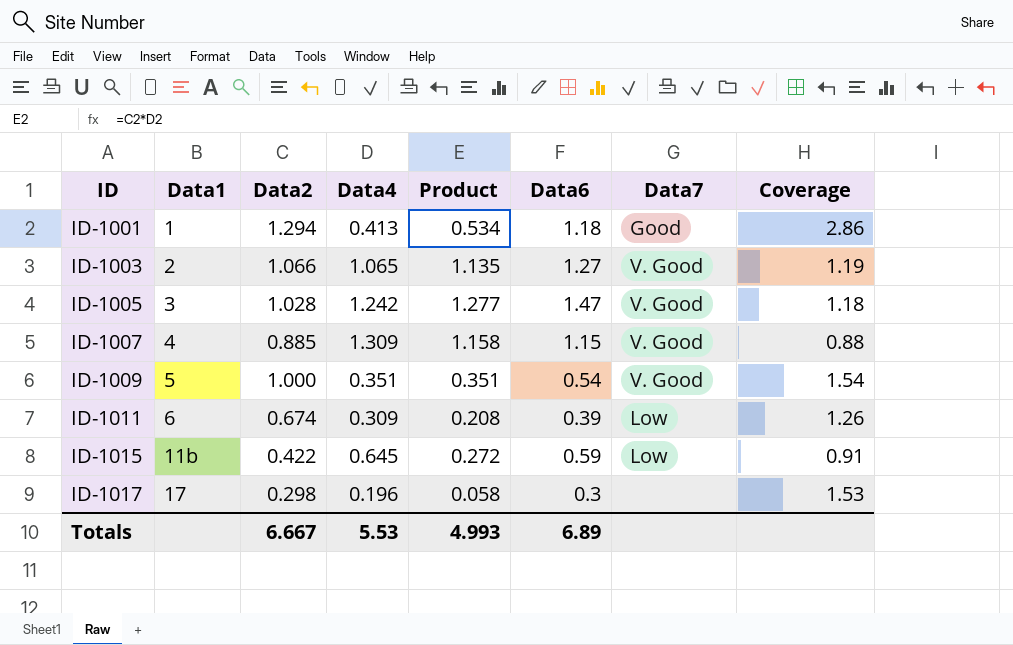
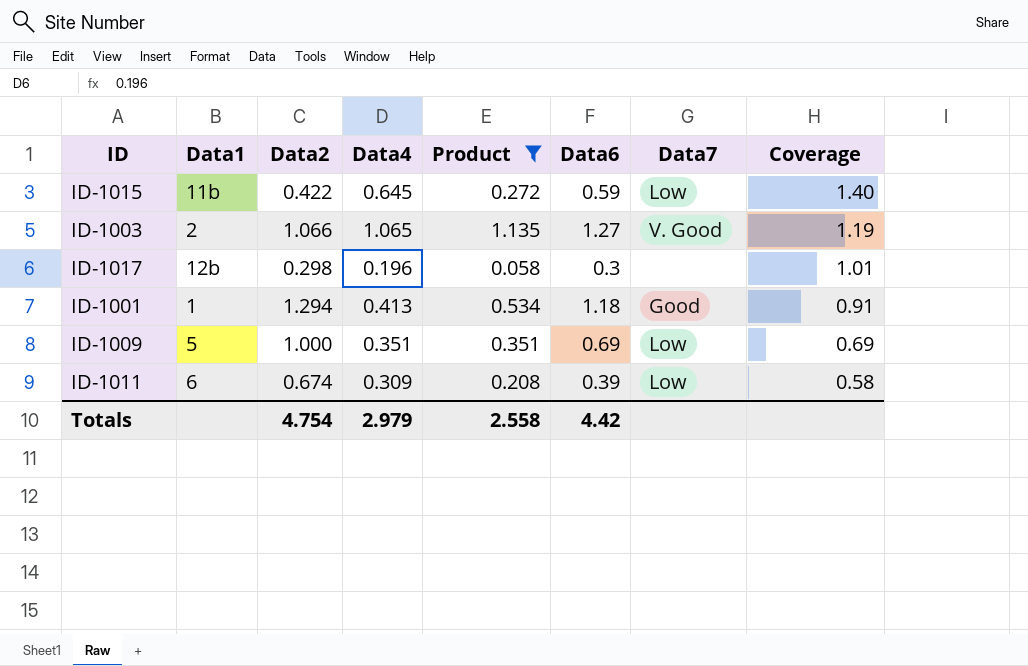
filter: none -> Product <= 1.135
row order: ID ascending -> Coverage descending
column Coverage | formula: [Data6] / [Data4] -> [Data6] / [Data2]
ID-1017 | Data1: 17 -> 12b
ID-1009 | Data6: 0.54 -> 0.69
ID-1009 | Data7: V. Good -> Low
Totals | Data2: 6.667 -> 4.754
Totals | Data4: 5.53 -> 2.979
Totals | Product: 4.993 -> 2.558
Totals | Data6: 6.89 -> 4.42

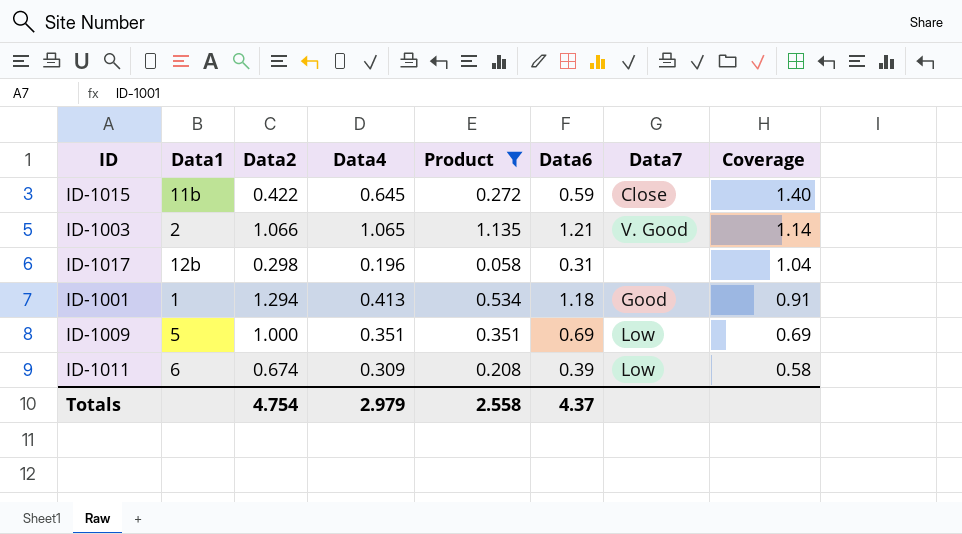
ID-1015 | Data7: Low -> Close
ID-1003 | Data6: 1.27 -> 1.21
ID-1003 | Coverage: 1.19 -> 1.14
ID-1017 | Data6: 0.3 -> 0.31
ID-1017 | Coverage: 1.01 -> 1.04
Totals | Data6: 4.42 -> 4.37

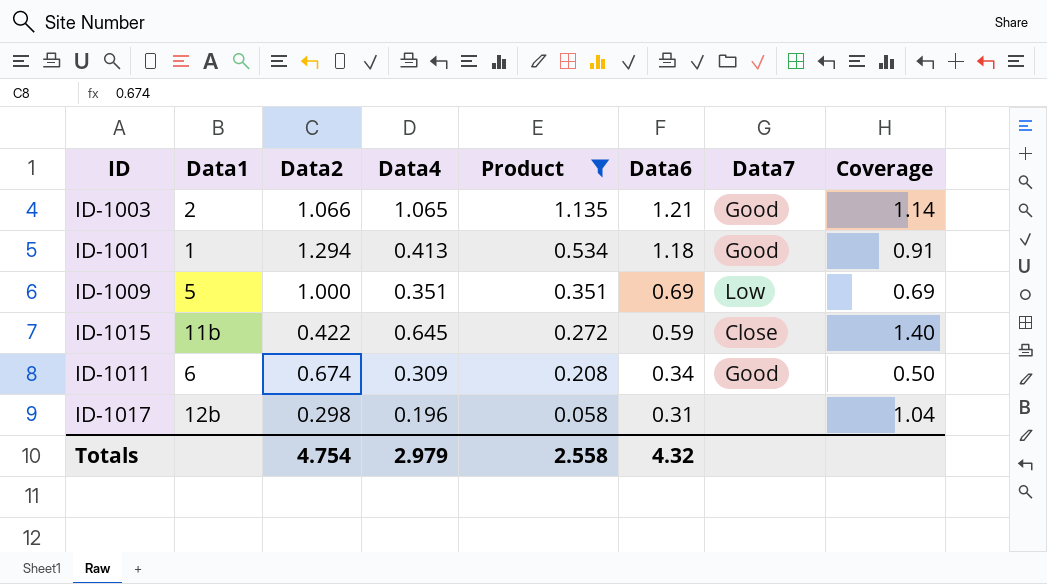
row order: Coverage descending -> Product descending
ID-1003 | Data7: V. Good -> Good
ID-1011 | Data6: 0.39 -> 0.34
ID-1011 | Data7: Low -> Good
ID-1011 | Coverage: 0.58 -> 0.50
Totals | Data6: 4.37 -> 4.32

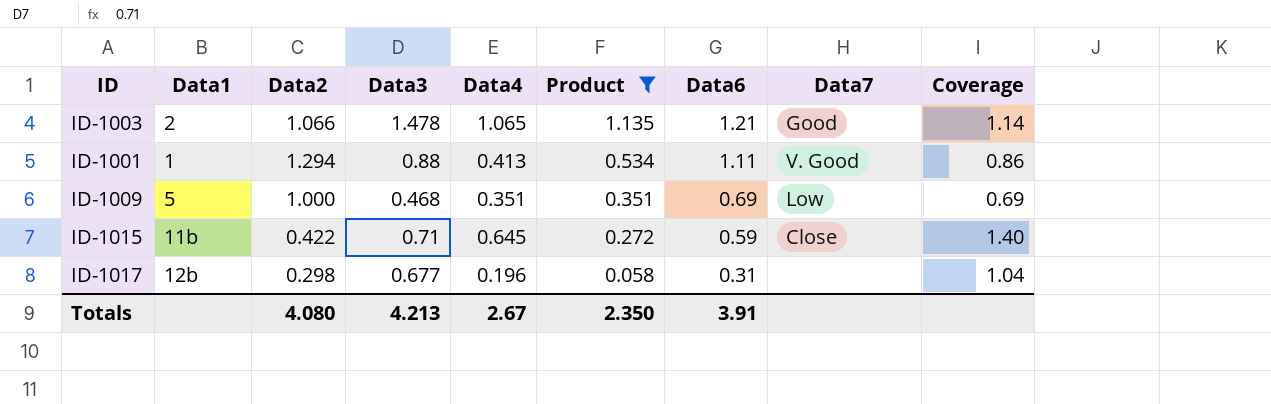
column Data3 | position: none -> 4
row ID-1011: 6 | 0.674 | 0.309 | 0.208 | 0.34 | Good | 0.50 -> none
ID-1001 | Data6: 1.18 -> 1.11
ID-1001 | Data7: Good -> V. Good
ID-1001 | Coverage: 0.91 -> 0.86
Totals | Data2: 4.754 -> 4.080
Totals | Data4: 2.979 -> 2.67
Totals | Product: 2.558 -> 2.350
Totals | Data6: 4.32 -> 3.91

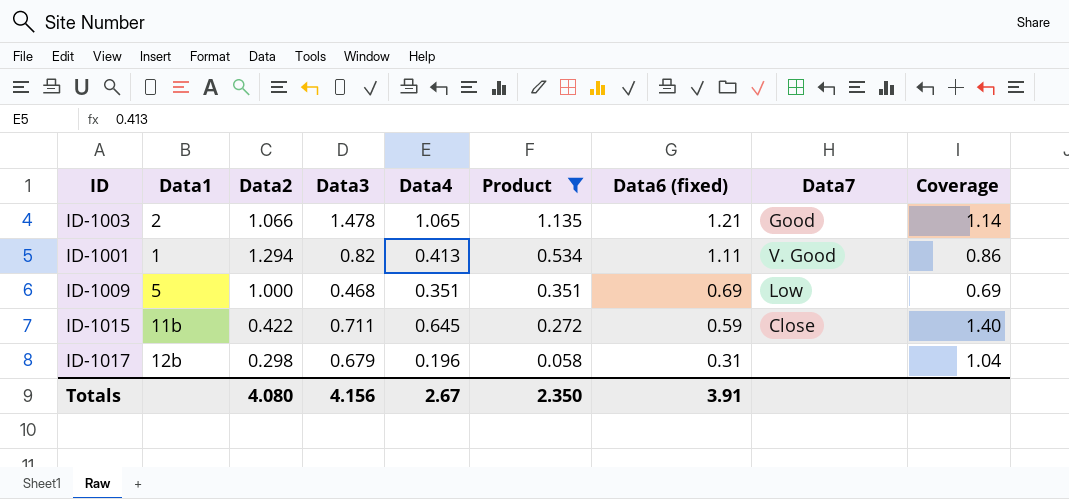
column name: Data6 -> Data6 (fixed)
ID-1001 | Data3: 0.88 -> 0.82
ID-1015 | Data3: 0.71 -> 0.711
ID-1017 | Data3: 0.677 -> 0.679
Totals | Data3: 4.213 -> 4.156

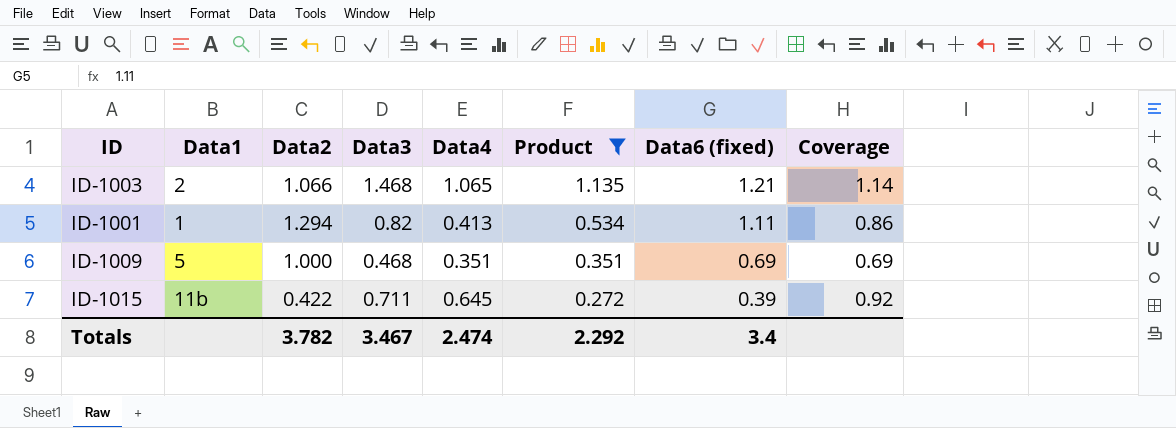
column Data7 | position: 8 -> none
row ID-1017: 12b | 0.298 | 0.679 | 0.196 | 0.058 | 0.31 | none | 1.04 -> none
ID-1003 | Data3: 1.478 -> 1.468
ID-1015 | Data6 (fixed): 0.59 -> 0.39
ID-1015 | Coverage: 1.40 -> 0.92
Totals | Data2: 4.080 -> 3.782
Totals | Data3: 4.156 -> 3.467
Totals | Data4: 2.67 -> 2.474
Totals | Product: 2.350 -> 2.292
Totals | Data6 (fixed): 3.91 -> 3.4

